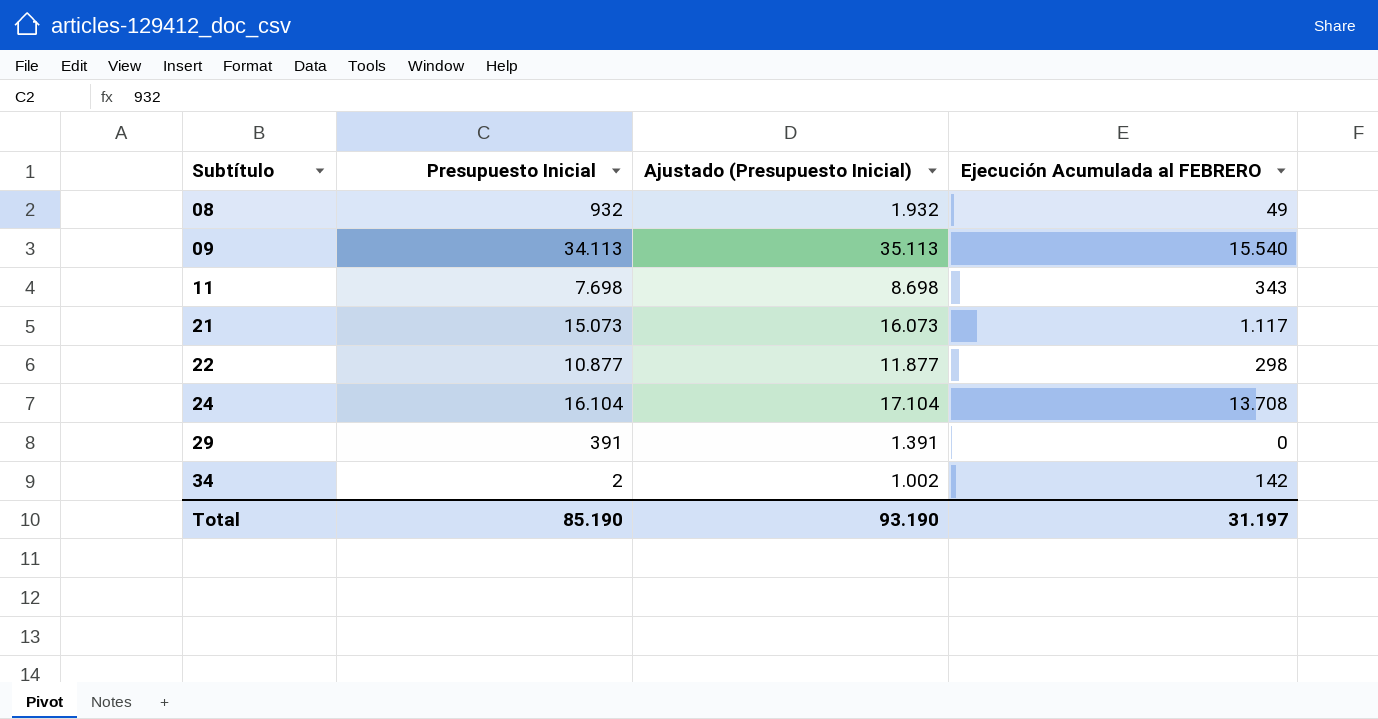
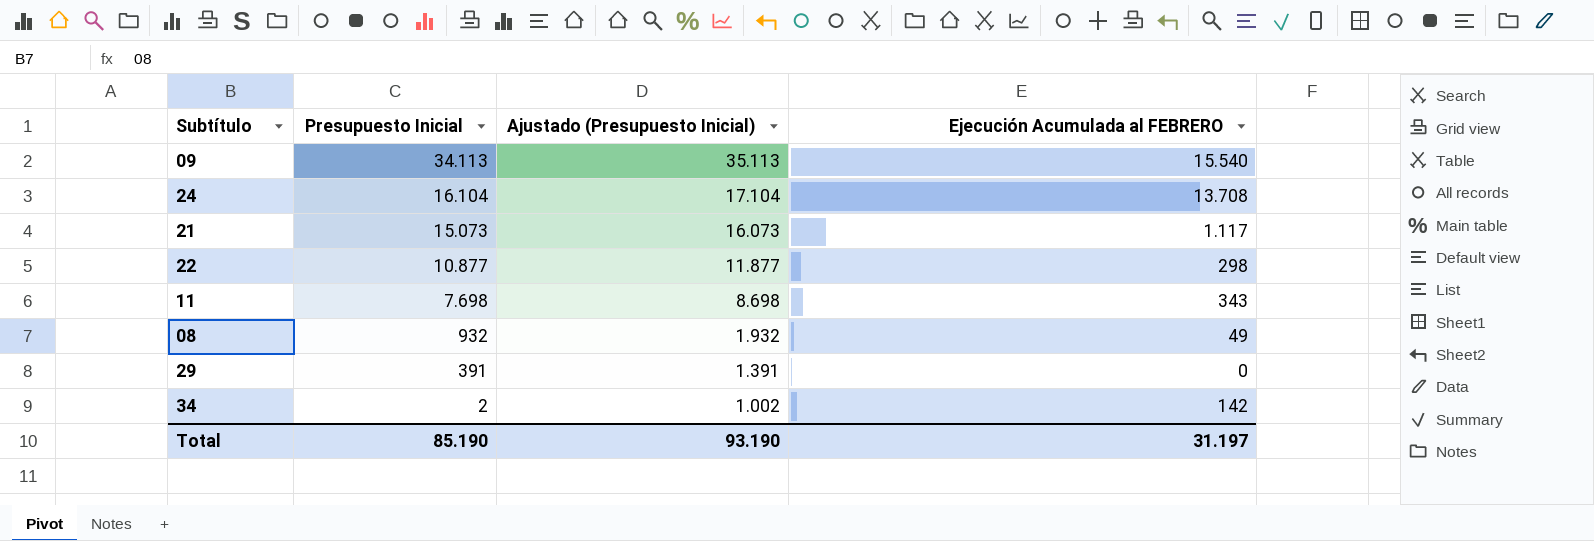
row order: Subtítulo ascending -> Presupuesto Inicial descending

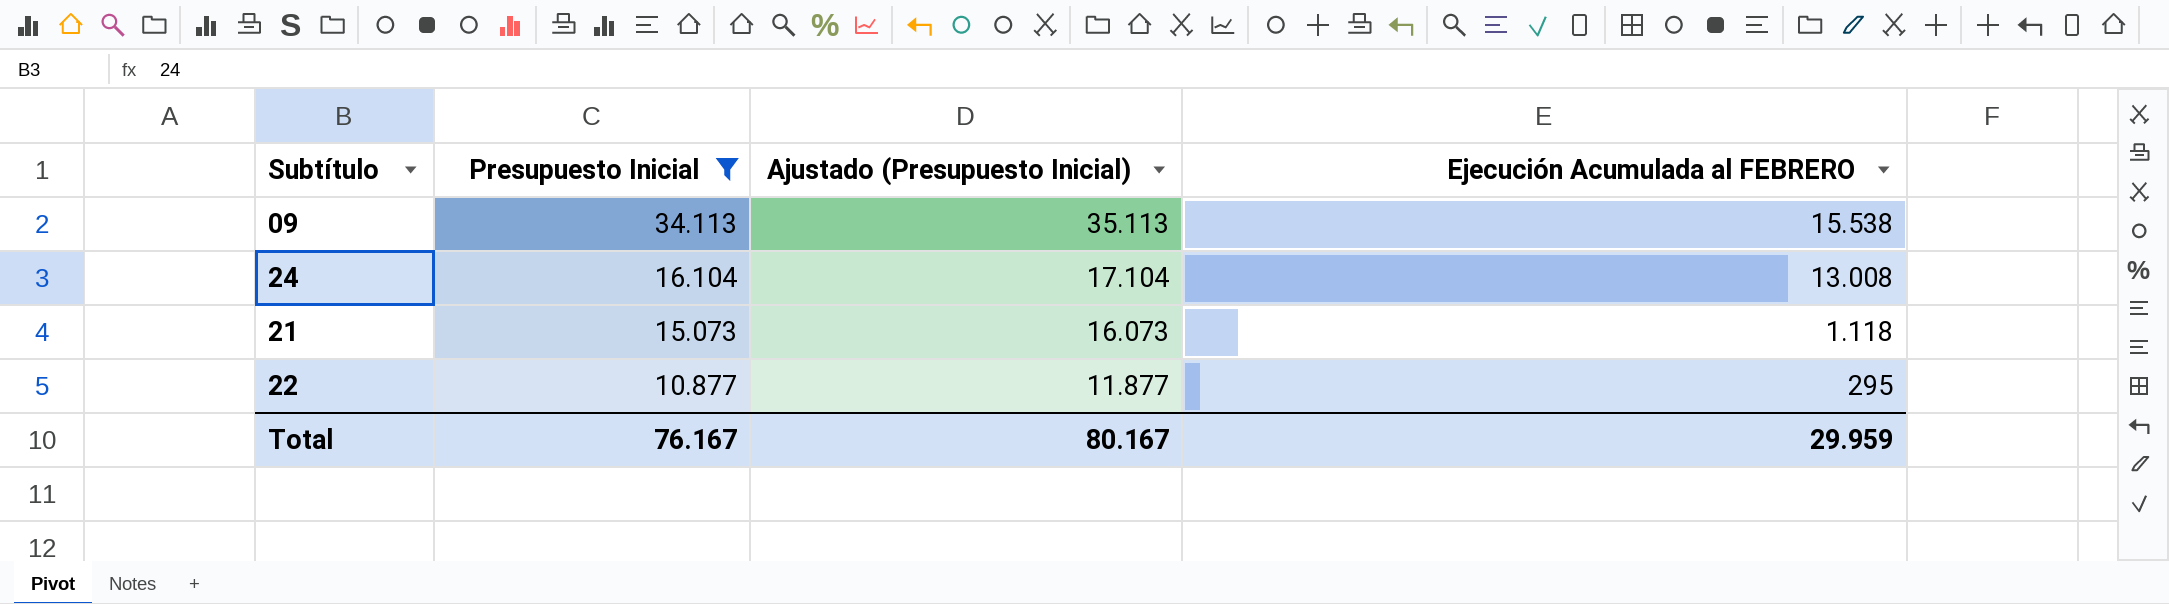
filter: none -> Presupuesto Inicial >= 10.877
09 | Ejecución Acumulada al FEBRERO: 15.540 -> 15.538
24 | Ejecución Acumulada al FEBRERO: 13.708 -> 13.008
21 | Ejecución Acumulada al FEBRERO: 1.117 -> 1.118
22 | Ejecución Acumulada al FEBRERO: 298 -> 295
Total | Presupuesto Inicial: 85.190 -> 76.167
Total | Ajustado (Presupuesto Inicial): 93.190 -> 80.167
Total | Ejecución Acumulada al FEBRERO: 31.197 -> 29.959

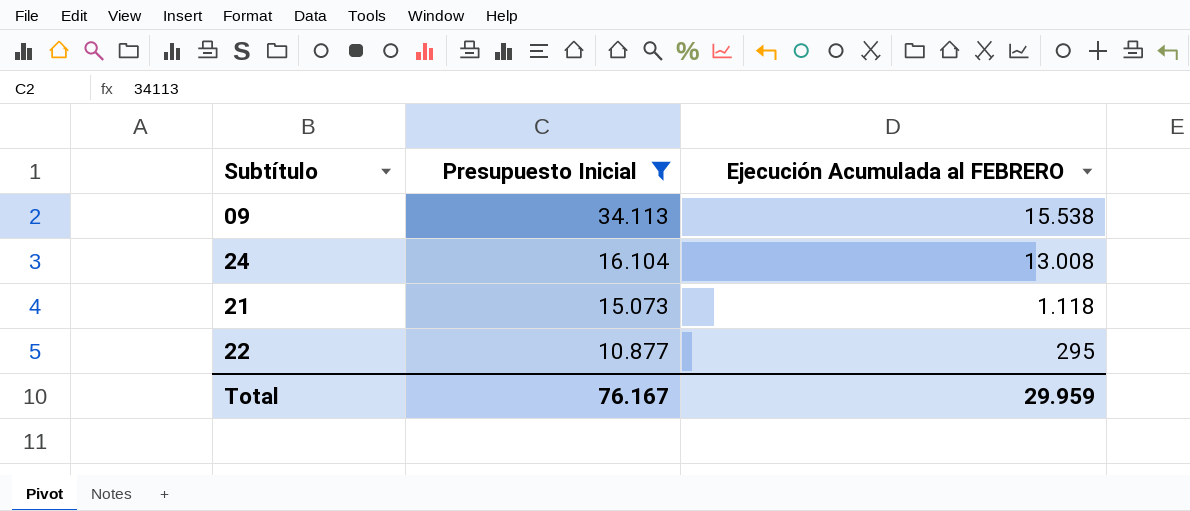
column Ajustado (Presupuesto Inicial) | formula: [Presupuesto Inicial] + 1000 -> none

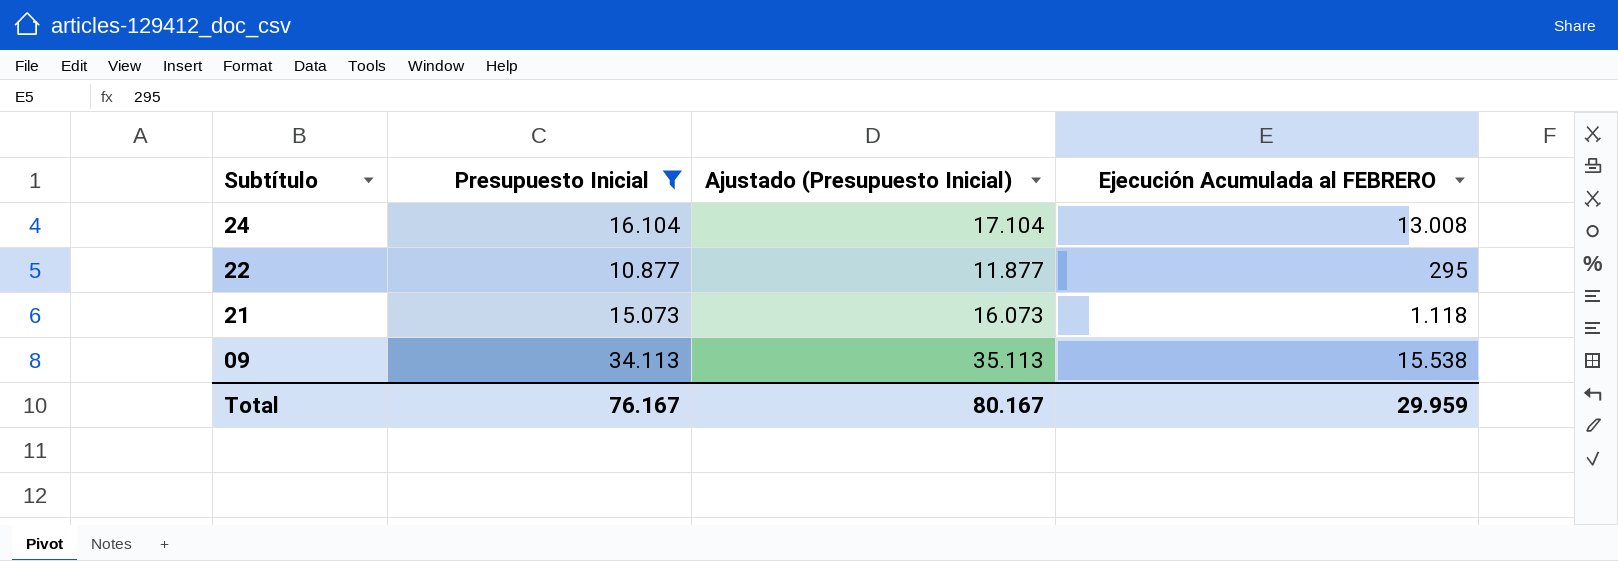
row order: Presupuesto Inicial descending -> Subtítulo descending
column Ajustado (Presupuesto Inicial) | formula: none -> [Presupuesto Inicial] + 1000

